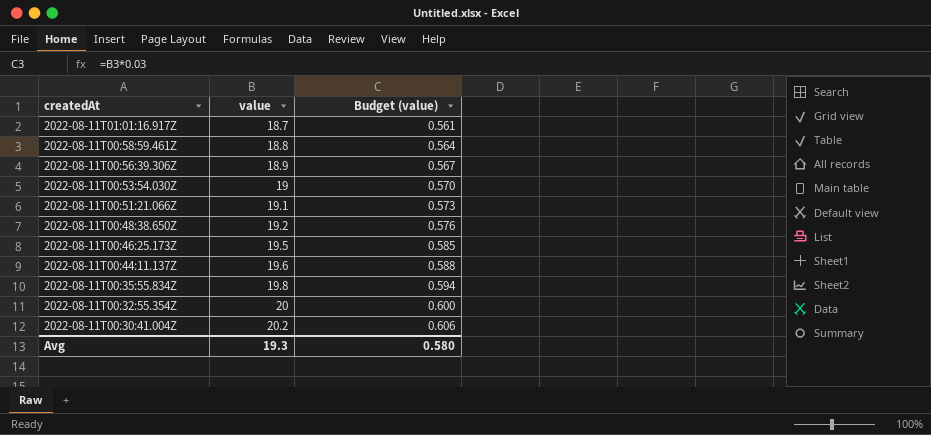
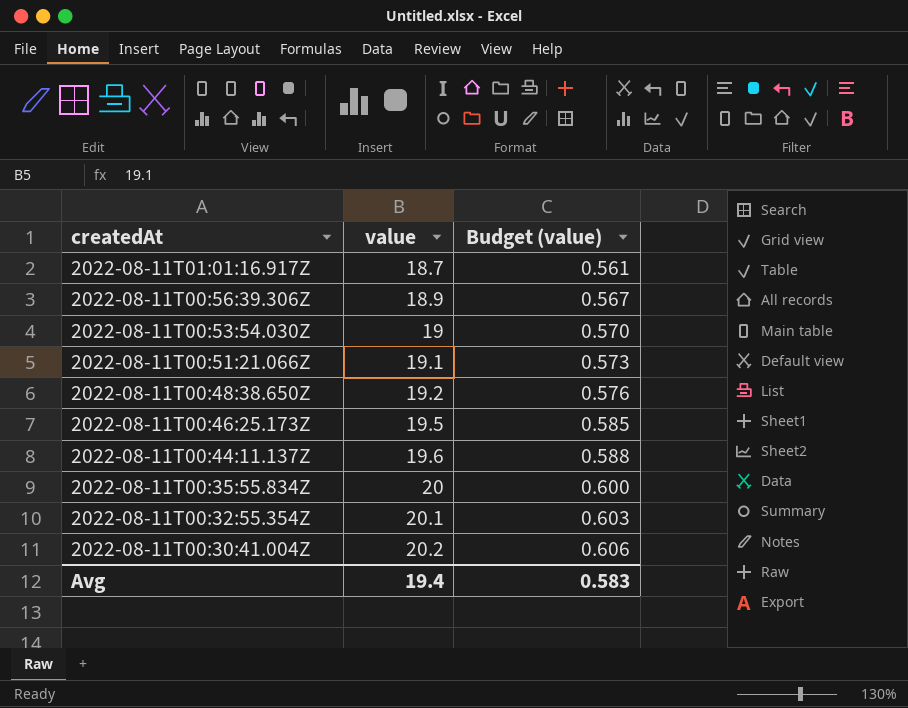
row 2022-08-11T00:58:59.461Z: 18.8 | 0.564 -> none
2022-08-11T00:35:55.834Z | value: 19.8 -> 20
2022-08-11T00:35:55.834Z | Budget (value): 0.594 -> 0.600
2022-08-11T00:32:55.354Z | value: 20 -> 20.1
2022-08-11T00:32:55.354Z | Budget (value): 0.600 -> 0.603
Avg | value: 19.3 -> 19.4
Avg | Budget (value): 0.580 -> 0.583

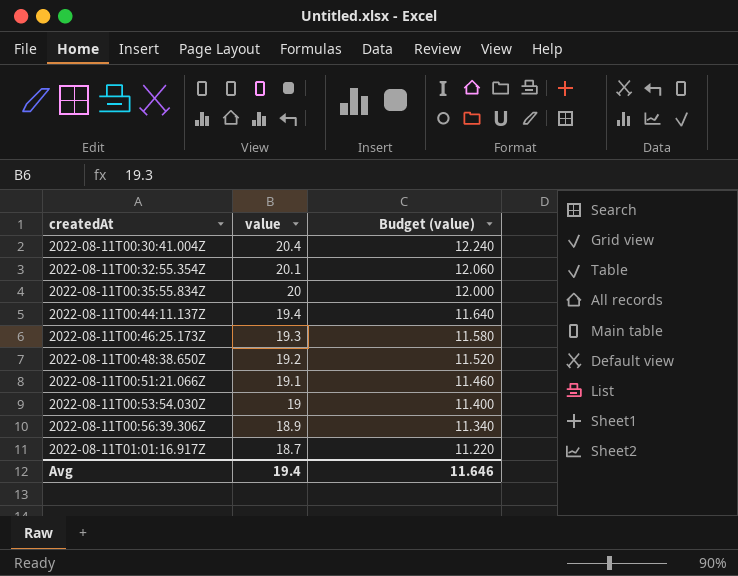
row order: createdAt descending -> createdAt ascending
column Budget (value) | formula: [value] * 0.03 -> [value] * 0.6
2022-08-11T00:30:41.004Z | value: 20.2 -> 20.4
2022-08-11T00:44:11.137Z | value: 19.6 -> 19.4
2022-08-11T00:46:25.173Z | value: 19.5 -> 19.3
Avg | Budget (value): 0.583 -> 11.646

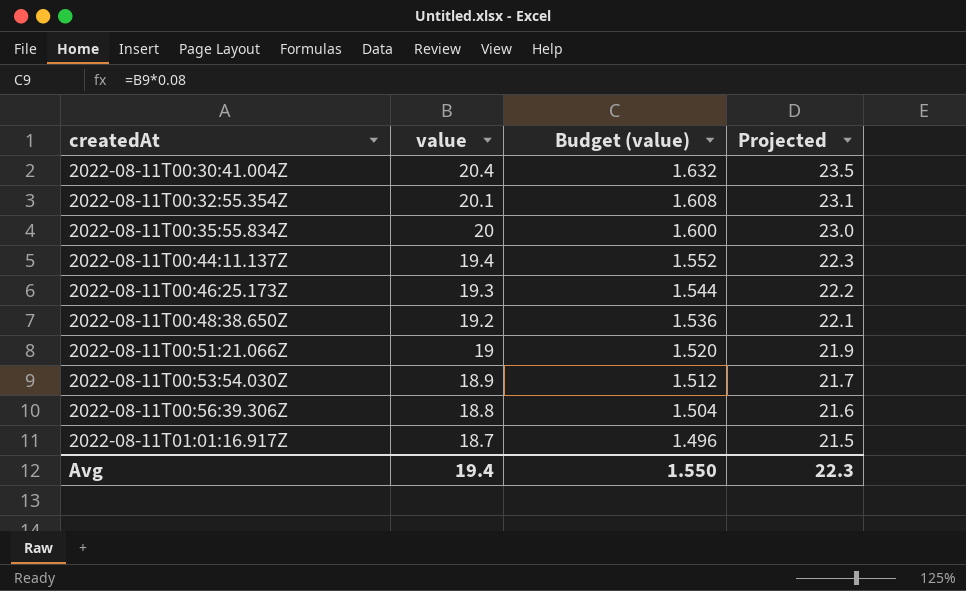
column Budget (value) | formula: [value] * 0.6 -> [value] * 0.08
column Projected | formula: none -> [value] * 1.15
2022-08-11T00:51:21.066Z | value: 19.1 -> 19
2022-08-11T00:53:54.030Z | value: 19 -> 18.9
2022-08-11T00:56:39.306Z | value: 18.9 -> 18.8
Avg | Budget (value): 11.646 -> 1.550

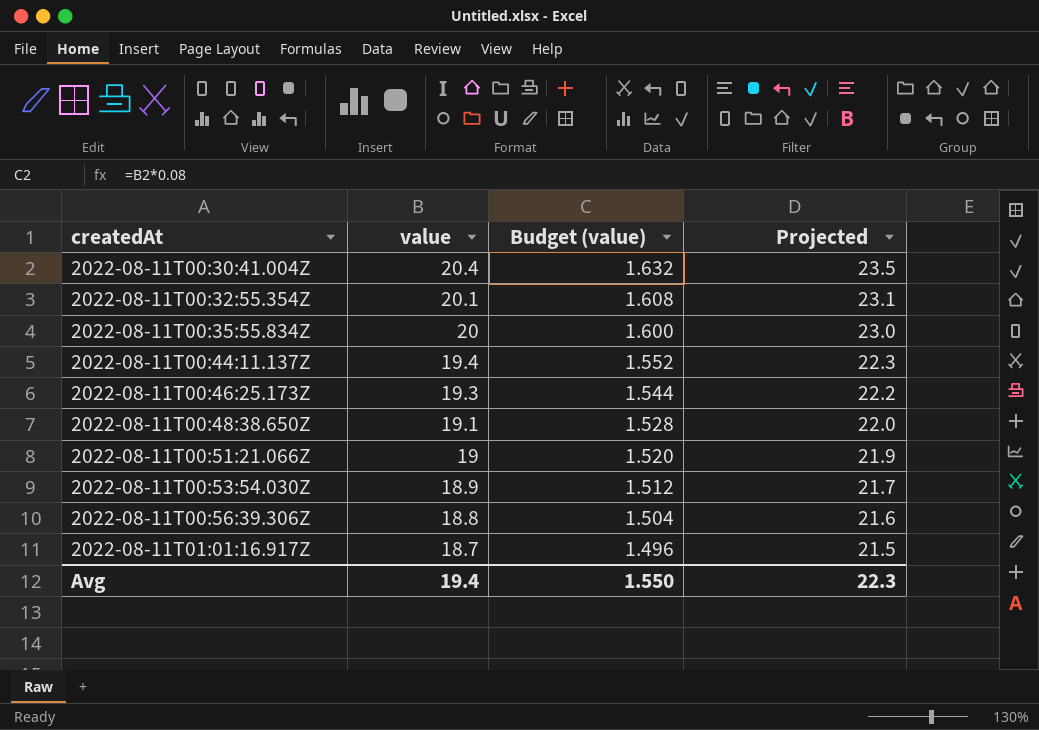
2022-08-11T00:48:38.650Z | value: 19.2 -> 19.1
2022-08-11T00:48:38.650Z | Budget (value): 1.536 -> 1.528
2022-08-11T00:48:38.650Z | Projected: 22.1 -> 22.0

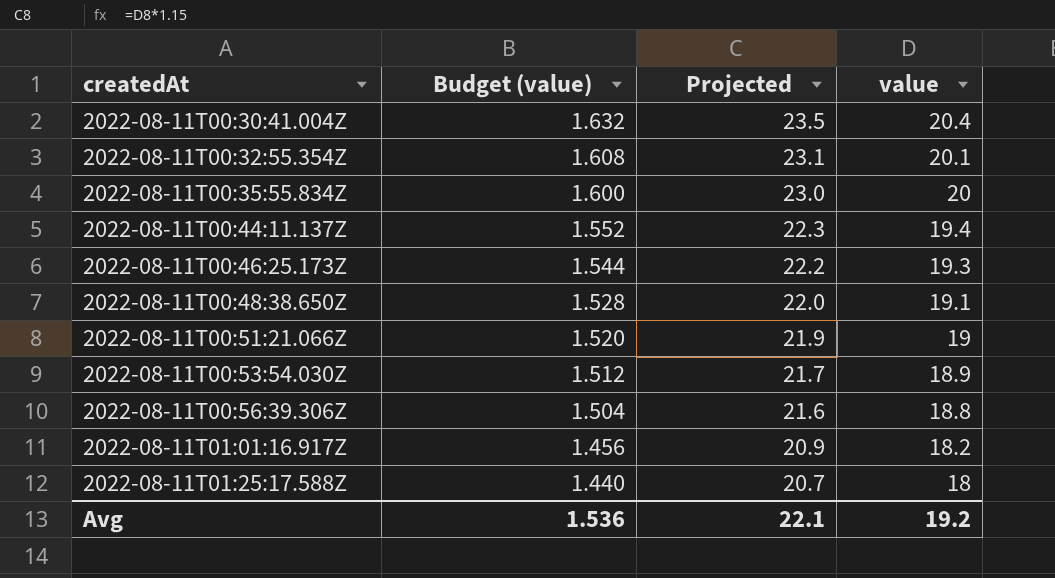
column value | position: 2 -> 4
2022-08-11T01:01:16.917Z | Budget (value): 1.496 -> 1.456
2022-08-11T01:01:16.917Z | Projected: 21.5 -> 20.9
2022-08-11T01:01:16.917Z | value: 18.7 -> 18.2
row 2022-08-11T01:25:17.588Z: none -> 1.440 | 20.7 | 18
Avg | Budget (value): 1.550 -> 1.536
Avg | Projected: 22.3 -> 22.1
Avg | value: 19.4 -> 19.2

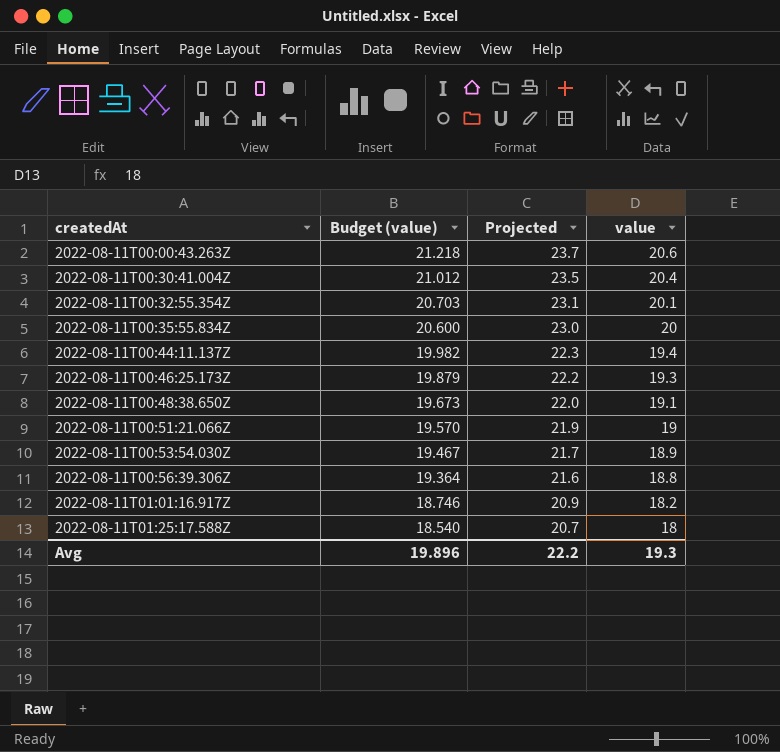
column Budget (value) | formula: [value] * 0.08 -> [value] * 1.03
row 2022-08-11T00:00:43.263Z: none -> 21.218 | 23.7 | 20.6
Avg | Budget (value): 1.536 -> 19.896
Avg | Projected: 22.1 -> 22.2
Avg | value: 19.2 -> 19.3

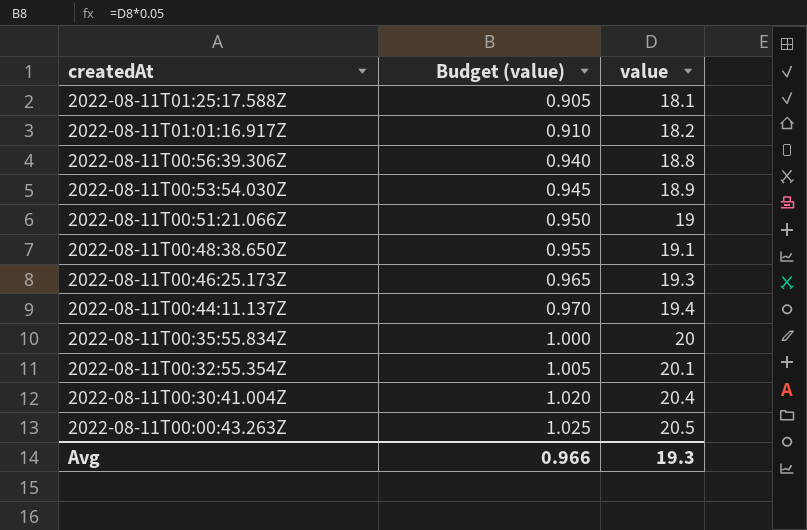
row order: createdAt ascending -> createdAt descending
column Projected | formula: [value] * 1.15 -> none
column Budget (value) | formula: [value] * 1.03 -> [value] * 0.05
2022-08-11T01:25:17.588Z | value: 18 -> 18.1
2022-08-11T00:00:43.263Z | value: 20.6 -> 20.5
Avg | Budget (value): 19.896 -> 0.966

